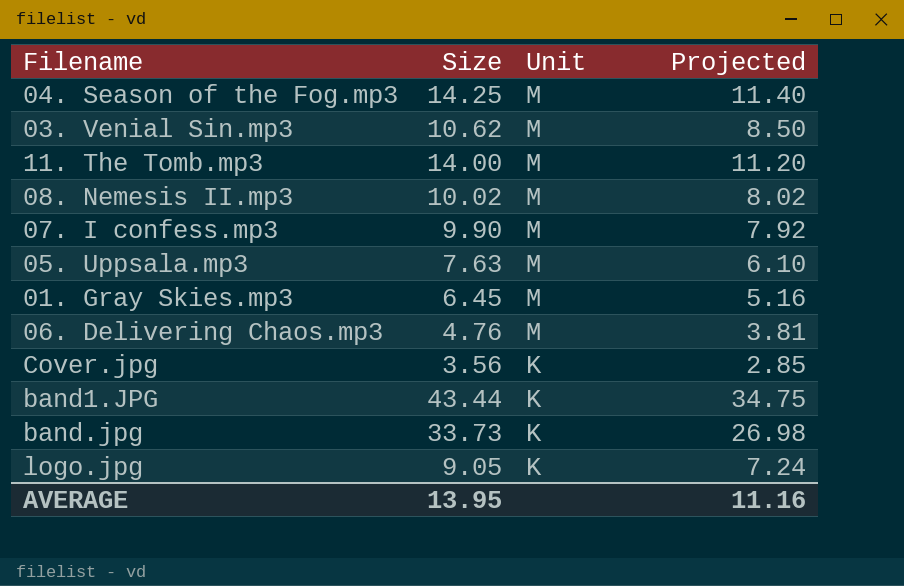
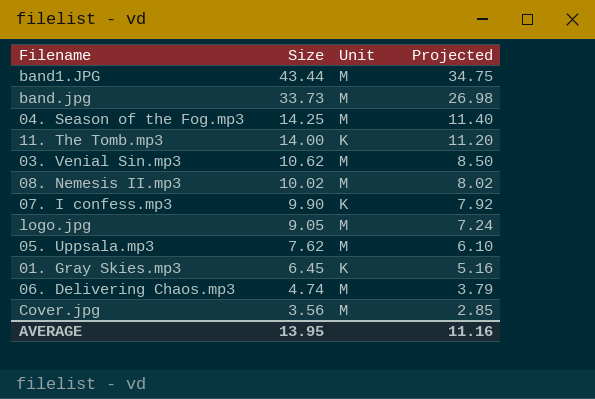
row order: Unit descending -> Size descending
band1.JPG | Unit: K -> M
band.jpg | Unit: K -> M
11. The Tomb.mp3 | Unit: M -> K
07. I confess.mp3 | Unit: M -> K
logo.jpg | Unit: K -> M
05. Uppsala.mp3 | Size: 7.63 -> 7.62
01. Gray Skies.mp3 | Unit: M -> K
06. Delivering Chaos.mp3 | Size: 4.76 -> 4.74
06. Delivering Chaos.mp3 | Projected: 3.81 -> 3.79
Cover.jpg | Unit: K -> M

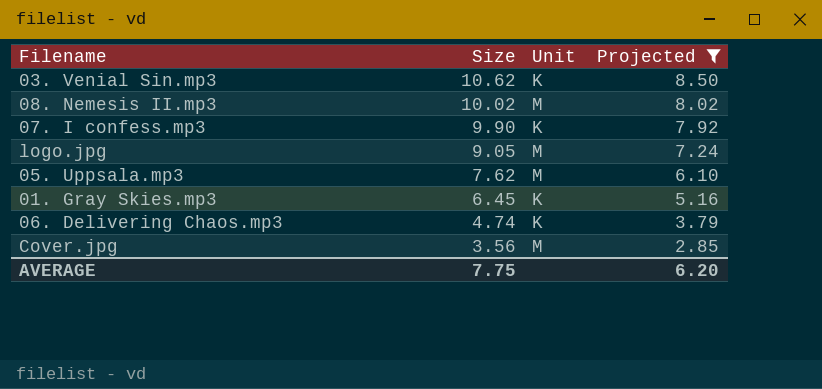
filter: none -> Projected <= 8.50
03. Venial Sin.mp3 | Unit: M -> K
06. Delivering Chaos.mp3 | Unit: M -> K
AVERAGE | Size: 13.95 -> 7.75
AVERAGE | Projected: 11.16 -> 6.20

